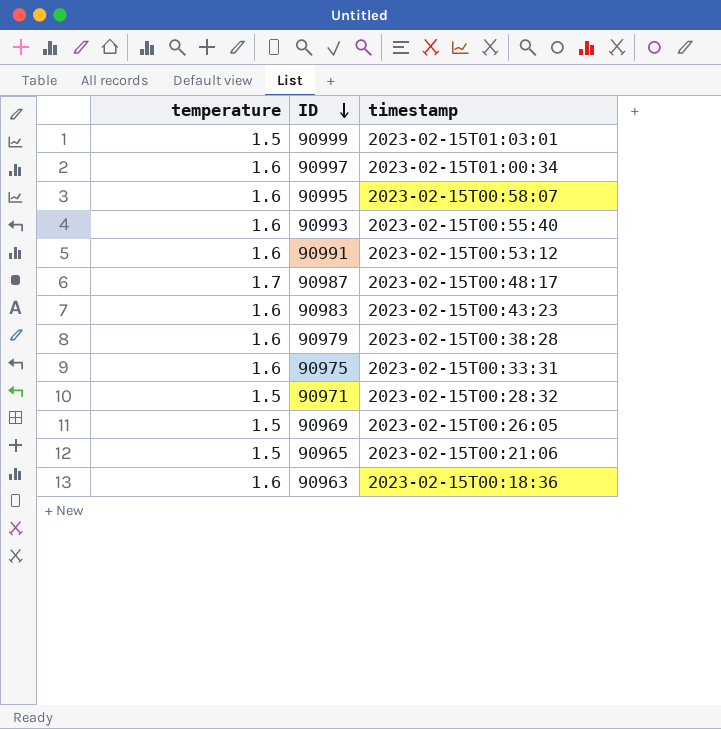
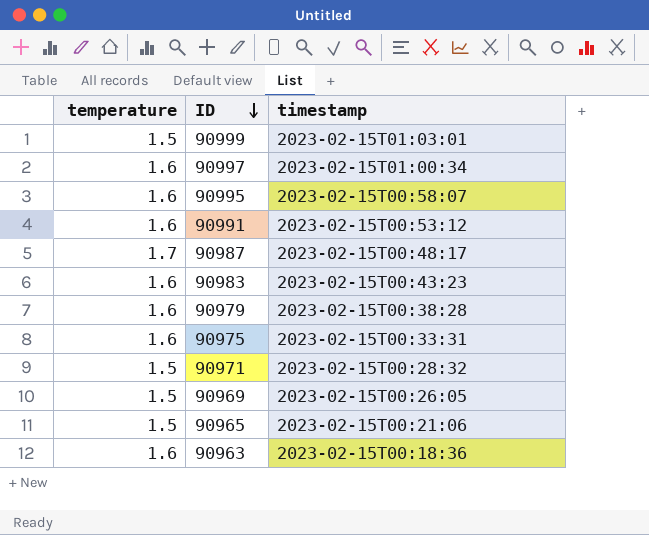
row 90993: 1.6 | 2023-02-15T00:55:40 -> none

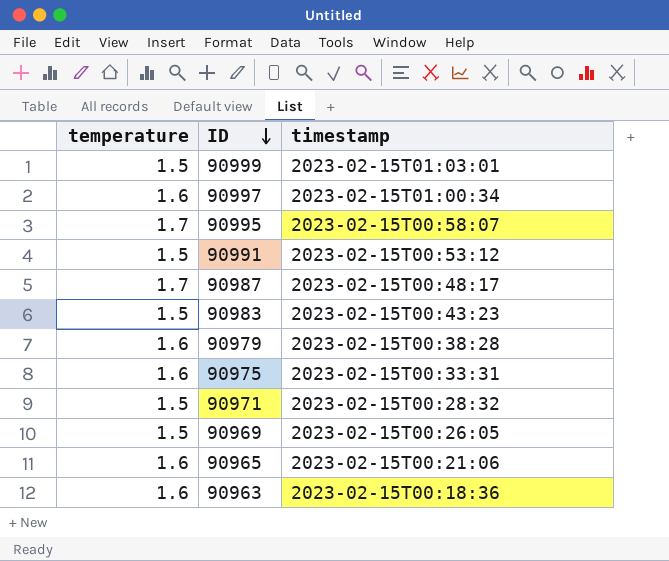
90995 | temperature: 1.6 -> 1.7
90991 | temperature: 1.6 -> 1.5
90983 | temperature: 1.6 -> 1.5
90965 | temperature: 1.5 -> 1.6

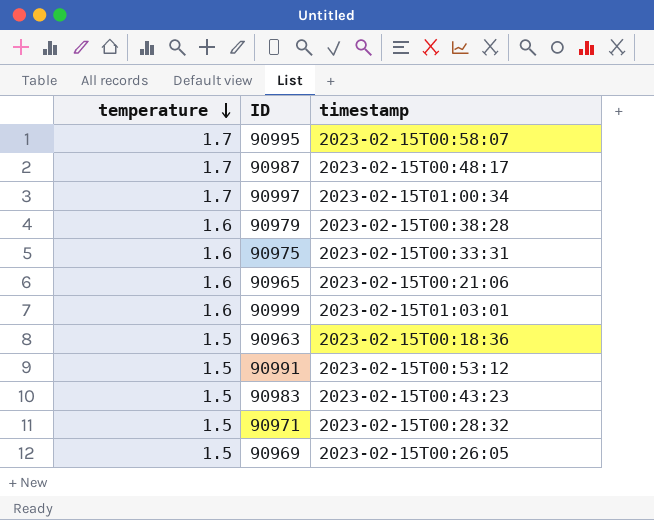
row order: ID descending -> temperature descending
90997 | temperature: 1.6 -> 1.7
90999 | temperature: 1.5 -> 1.6
90963 | temperature: 1.6 -> 1.5

